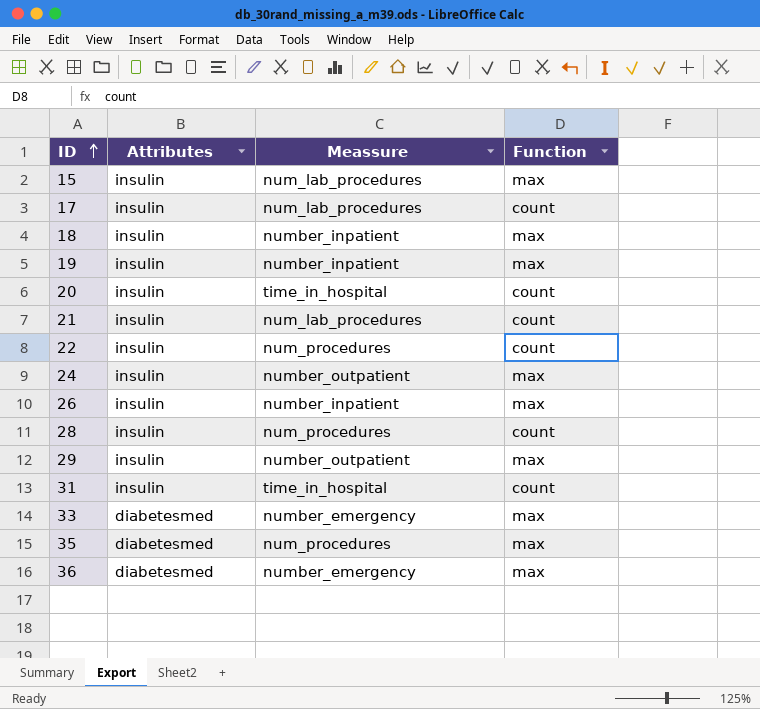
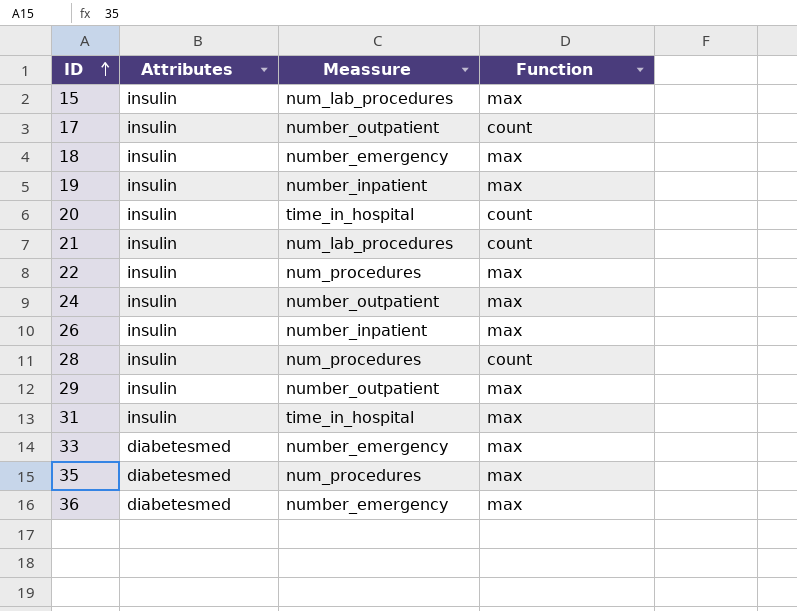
17 | Meassure: num_lab_procedures -> number_outpatient
18 | Meassure: number_inpatient -> number_emergency
22 | Function: count -> max
31 | Function: count -> max

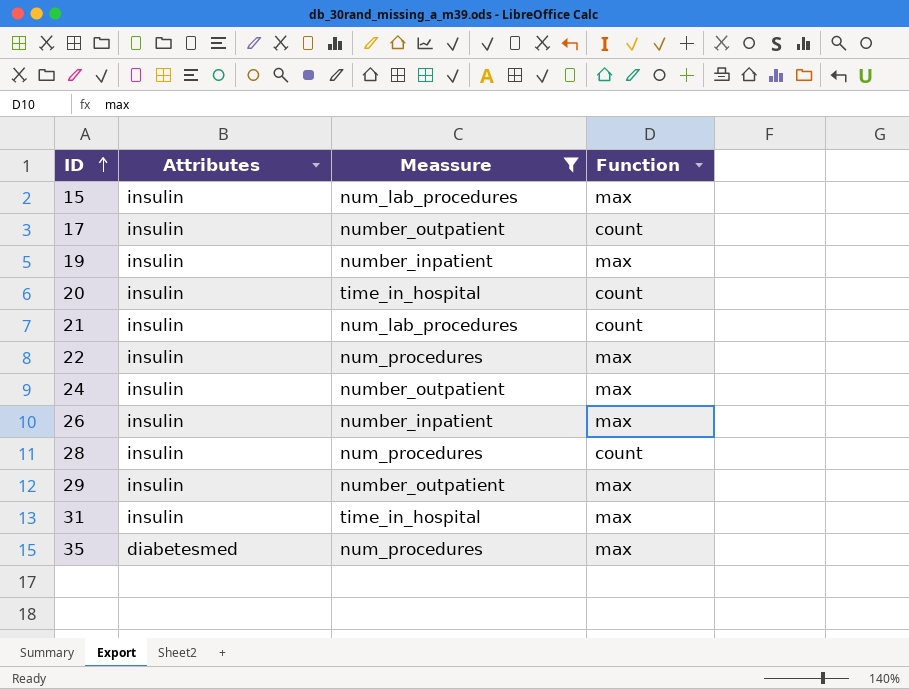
filter: none -> Meassure != number_emergency

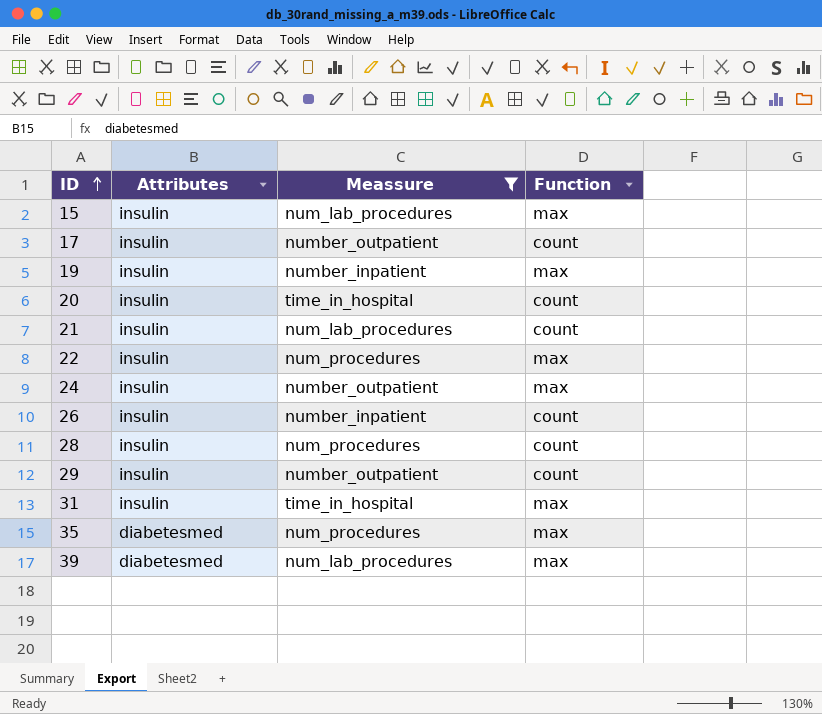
26 | Function: max -> count
29 | Function: max -> count
row 39: none -> diabetesmed | num_lab_procedures | max

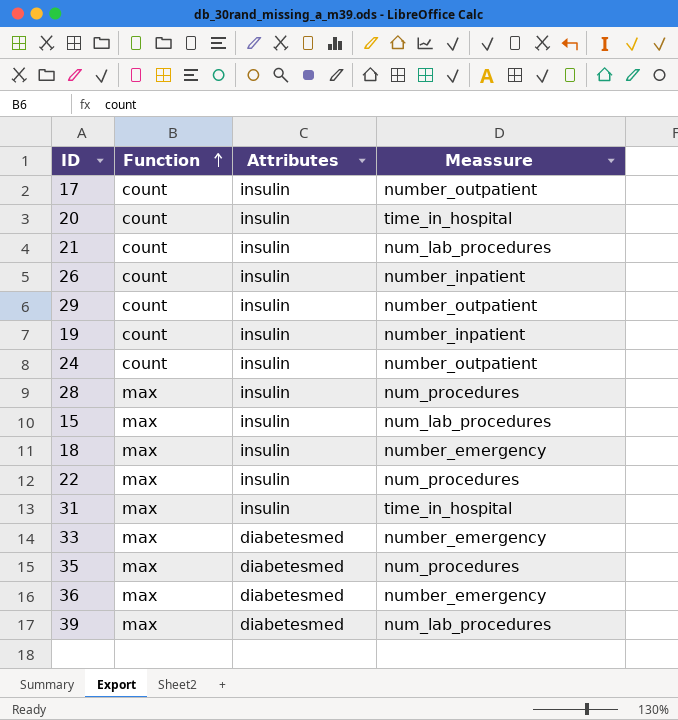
filter: Meassure != number_emergency -> none
row order: ID ascending -> Function ascending
column Function | position: 4 -> 2
19 | Function: max -> count
24 | Function: max -> count
28 | Function: count -> max

